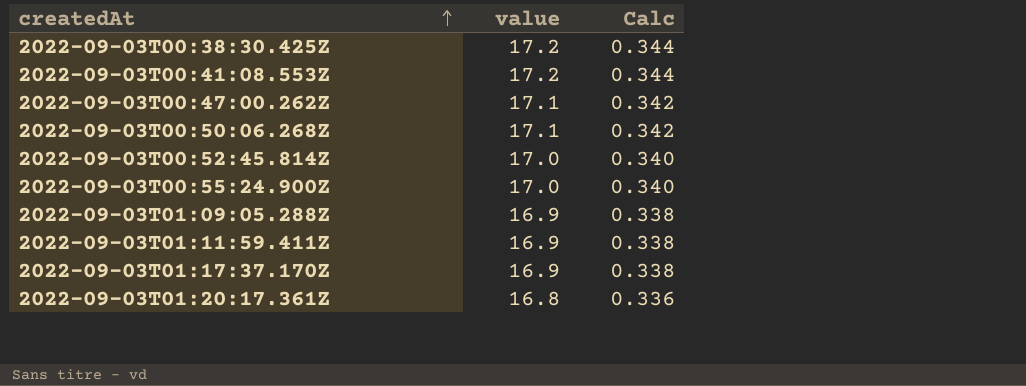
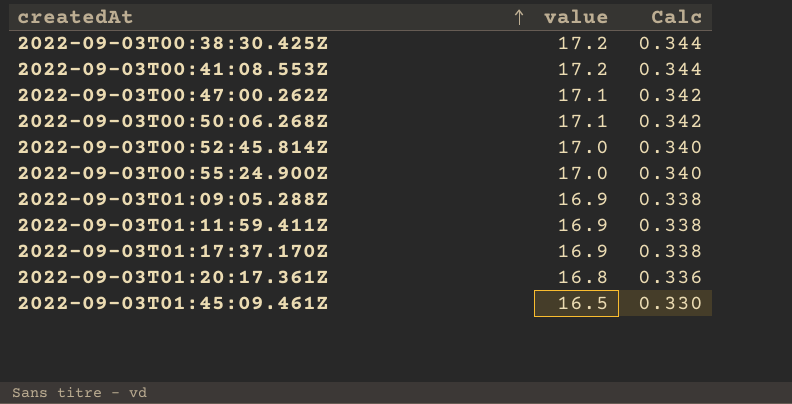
row 2022-09-03T01:45:09.461Z: none -> 16.5 | 0.330

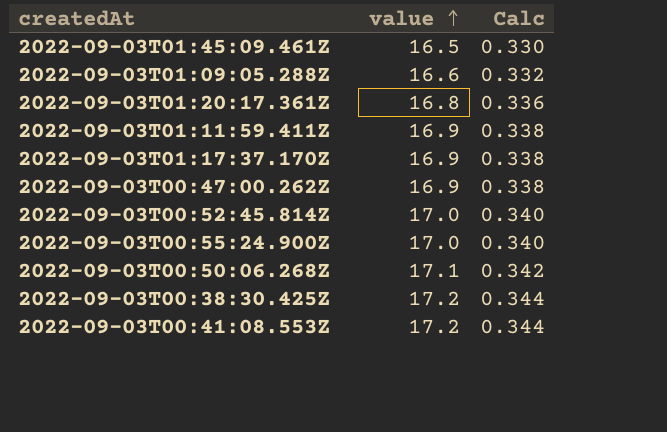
row order: createdAt ascending -> value ascending
2022-09-03T01:09:05.288Z | value: 16.9 -> 16.6
2022-09-03T01:09:05.288Z | Calc: 0.338 -> 0.332
2022-09-03T00:47:00.262Z | value: 17.1 -> 16.9
2022-09-03T00:47:00.262Z | Calc: 0.342 -> 0.338

